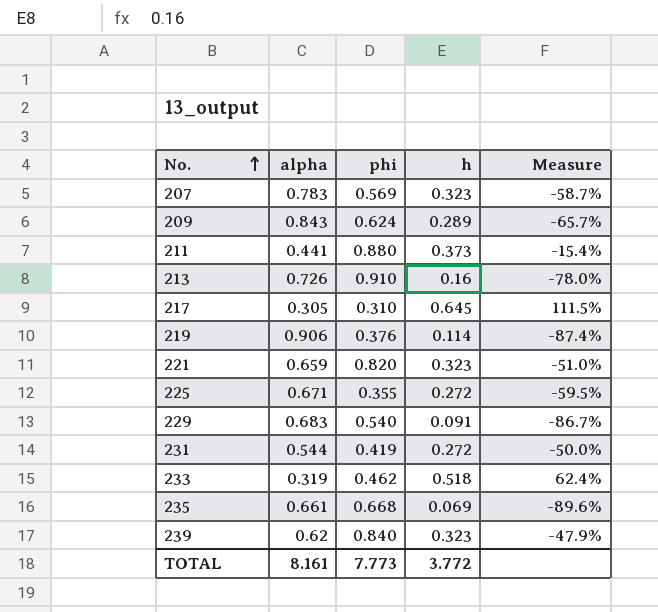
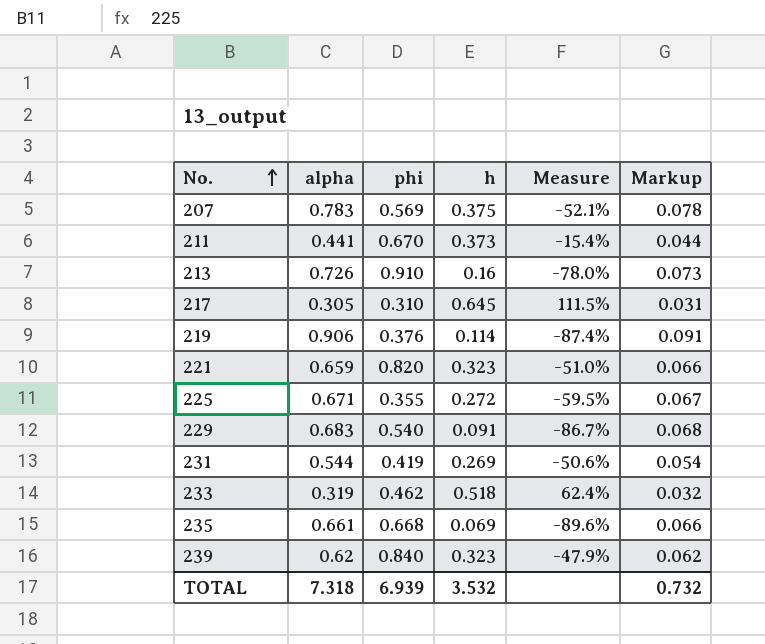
column Markup | formula: none -> [alpha] * 0.1
row 209: 0.843 | 0.624 | 0.289 | -65.7% -> none
207 | h: 0.323 -> 0.375
207 | Measure: -58.7% -> -52.1%
211 | phi: 0.880 -> 0.670
231 | h: 0.272 -> 0.269
231 | Measure: -50.0% -> -50.6%
TOTAL | alpha: 8.161 -> 7.318
TOTAL | phi: 7.773 -> 6.939
TOTAL | h: 3.772 -> 3.532

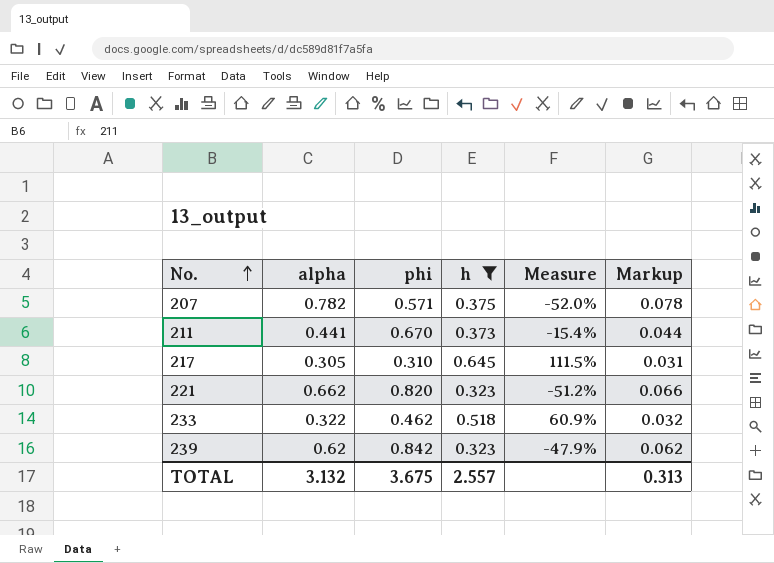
filter: none -> h >= 0.323
207 | alpha: 0.783 -> 0.782
207 | phi: 0.569 -> 0.571
207 | Measure: -52.1% -> -52.0%
221 | alpha: 0.659 -> 0.662
221 | Measure: -51.0% -> -51.2%
233 | alpha: 0.319 -> 0.322
233 | Measure: 62.4% -> 60.9%
239 | phi: 0.840 -> 0.842
TOTAL | alpha: 7.318 -> 3.132
TOTAL | phi: 6.939 -> 3.675
TOTAL | h: 3.532 -> 2.557
TOTAL | Markup: 0.732 -> 0.313

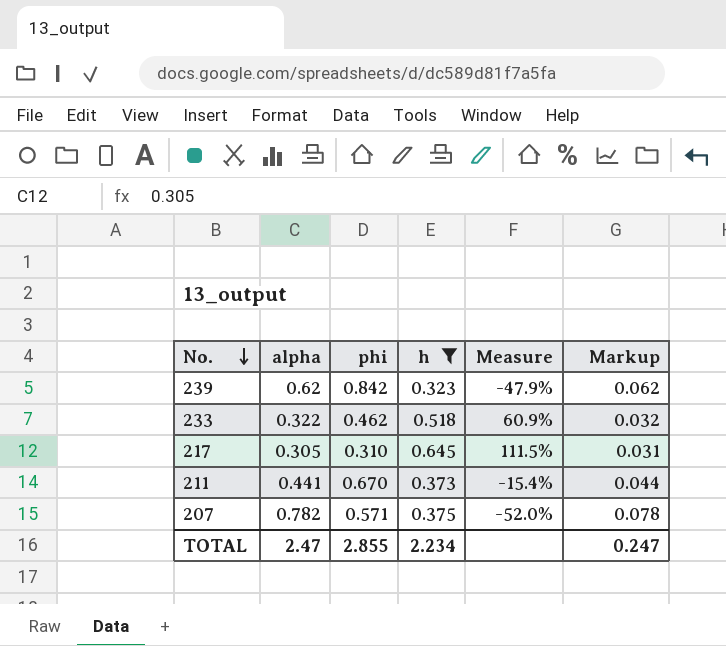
row order: No. ascending -> No. descending
row 221: 0.662 | 0.820 | 0.323 | -51.2% | 0.066 -> none
TOTAL | alpha: 3.132 -> 2.47
TOTAL | phi: 3.675 -> 2.855
TOTAL | h: 2.557 -> 2.234
TOTAL | Markup: 0.313 -> 0.247

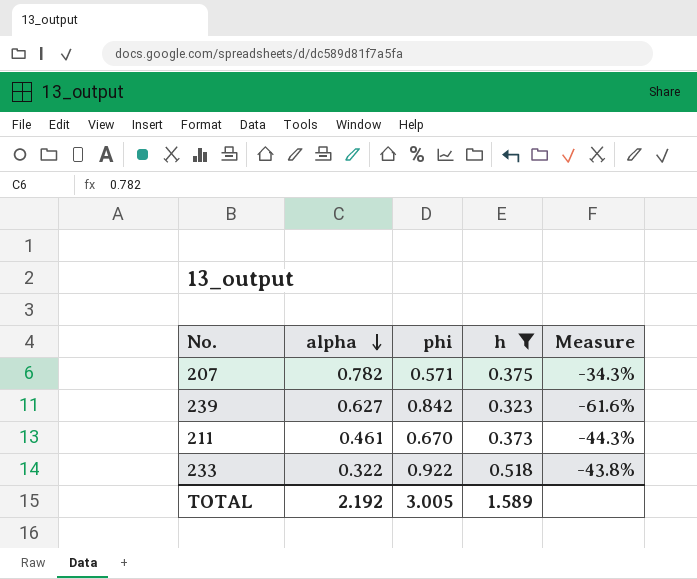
row order: No. descending -> alpha descending
column Markup | formula: [alpha] * 0.1 -> none
column Measure | formula: ([h] - [alpha]) / [alpha] -> ([h] - [phi]) / [phi]
row 217: 0.305 | 0.310 | 0.645 | 111.5% | 0.031 -> none
239 | alpha: 0.62 -> 0.627
211 | alpha: 0.441 -> 0.461
233 | phi: 0.462 -> 0.922
TOTAL | alpha: 2.47 -> 2.192
TOTAL | phi: 2.855 -> 3.005
TOTAL | h: 2.234 -> 1.589

